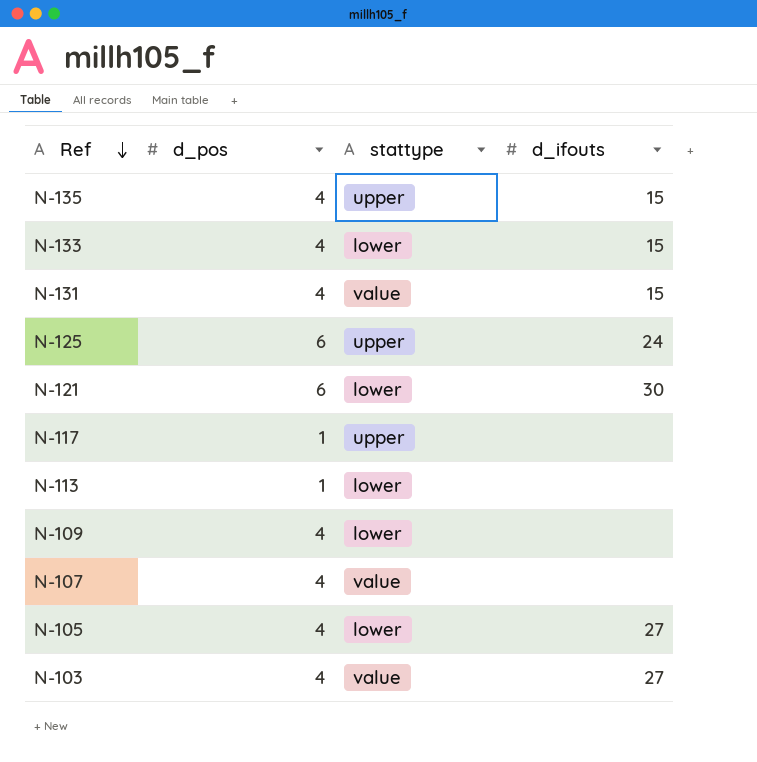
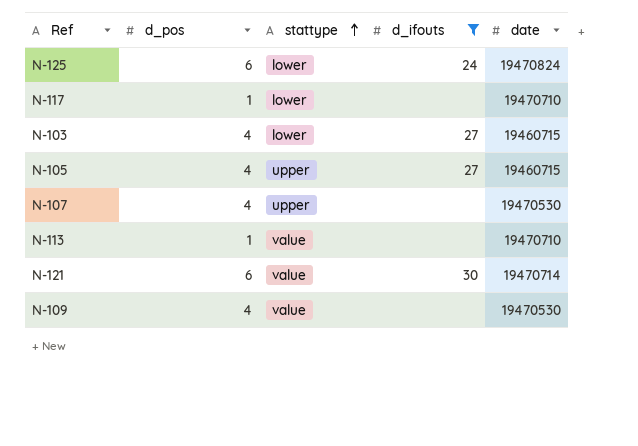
filter: none -> d_ifouts != 15
row order: Ref descending -> stattype ascending
column date | position: none -> 5
N-125 | stattype: upper -> lower
N-117 | stattype: upper -> lower
N-103 | stattype: value -> lower
N-105 | stattype: lower -> upper
N-107 | stattype: value -> upper
N-113 | stattype: lower -> value
N-121 | stattype: lower -> value
N-109 | stattype: lower -> value

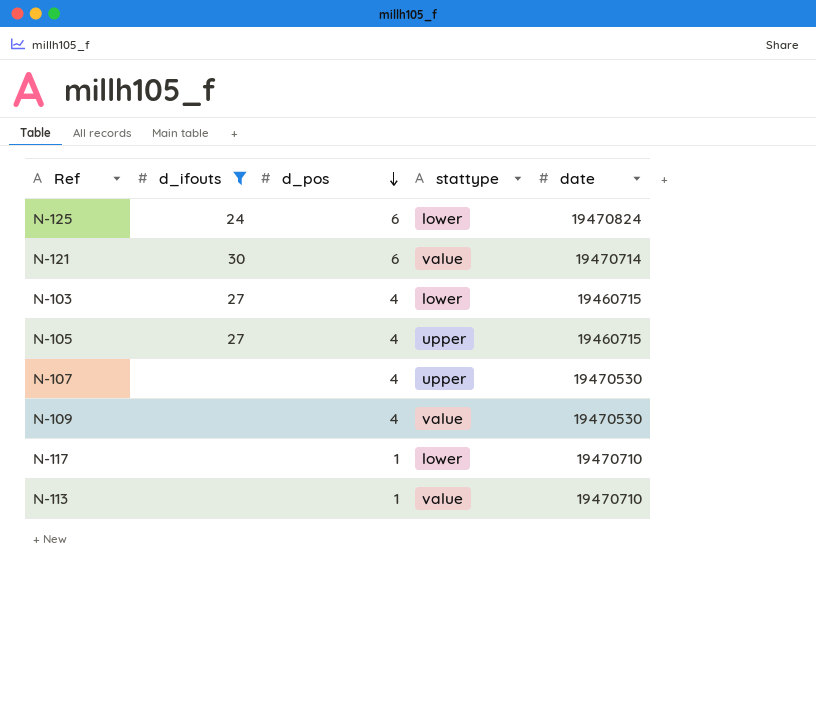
row order: stattype ascending -> d_pos descending
column d_ifouts | position: 4 -> 2

